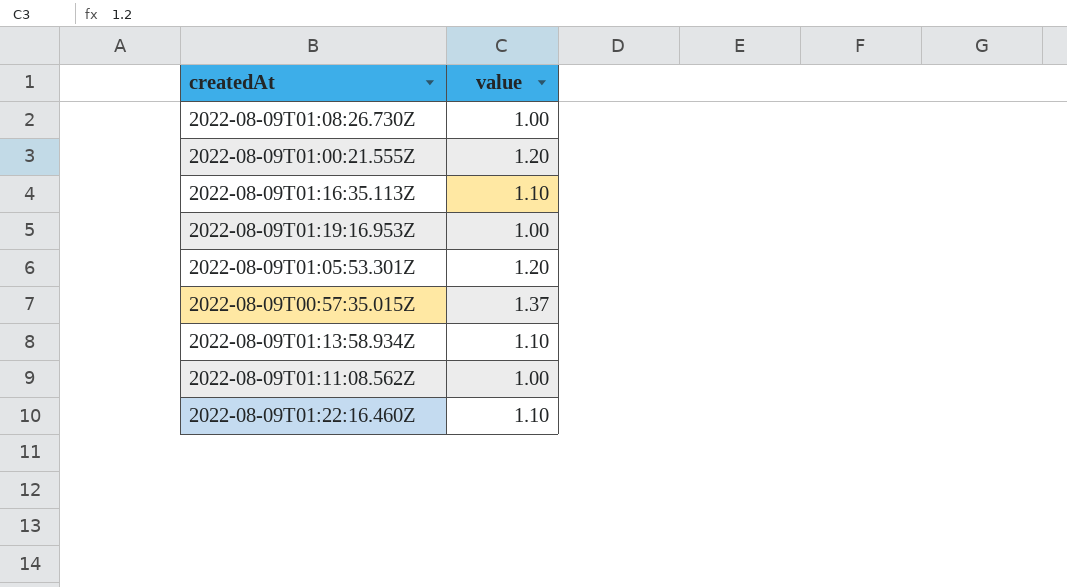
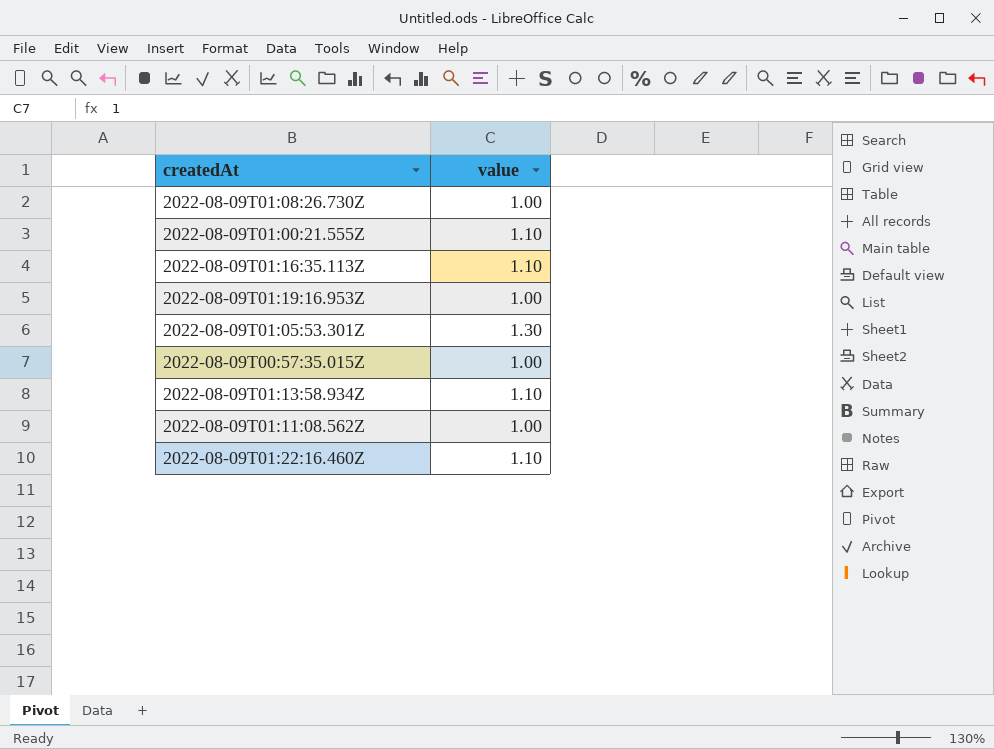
2022-08-09T01:00:21.555Z | value: 1.20 -> 1.10
2022-08-09T01:05:53.301Z | value: 1.20 -> 1.30
2022-08-09T00:57:35.015Z | value: 1.37 -> 1.00

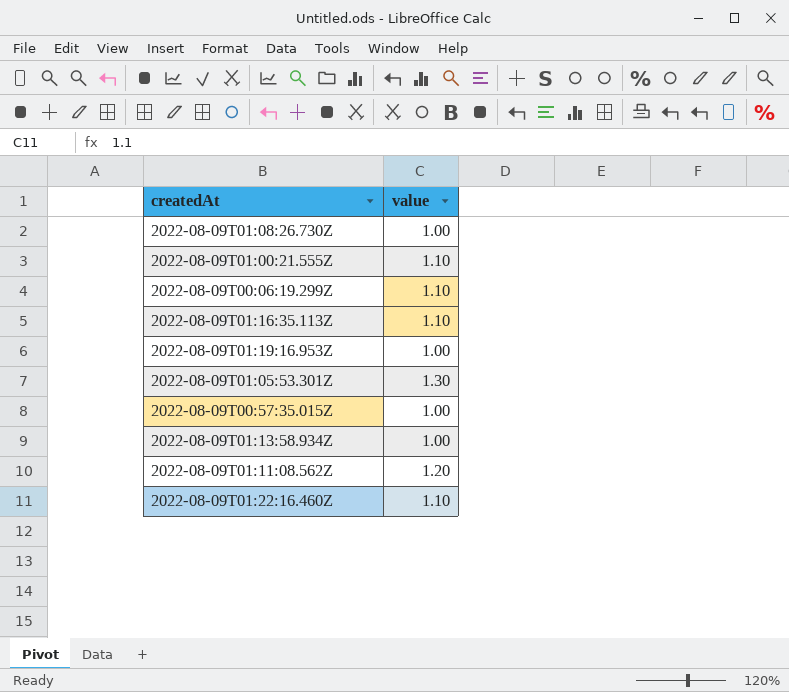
row 2022-08-09T00:06:19.299Z: none -> 1.10
2022-08-09T01:13:58.934Z | value: 1.10 -> 1.00
2022-08-09T01:11:08.562Z | value: 1.00 -> 1.20

